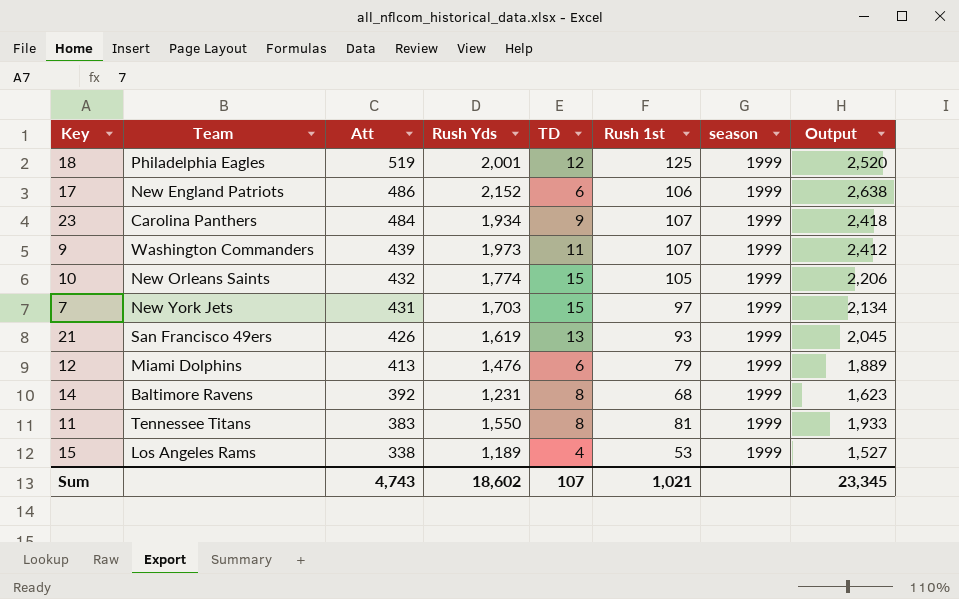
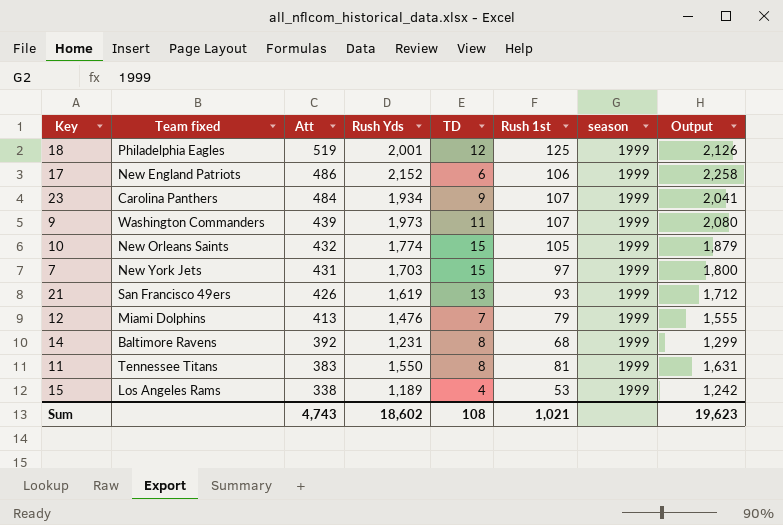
column name: Team -> Team fixed
column Output | formula: [Att] + [Rush Yds] -> [Rush Yds] + [Rush 1st]
12 | TD: 6 -> 7
Sum | TD: 107 -> 108
Sum | Output: 23,345 -> 19,623

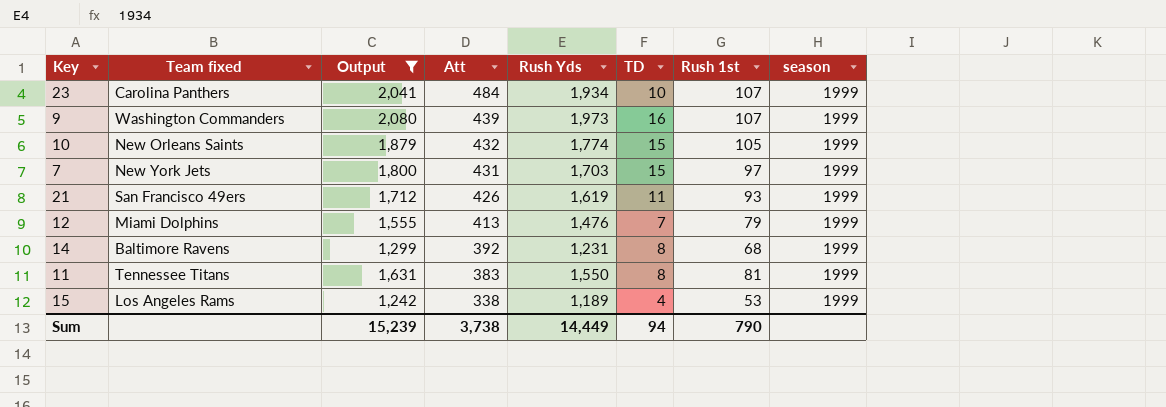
filter: none -> Output <= 2,080
column Output | position: 8 -> 3
23 | TD: 9 -> 10
9 | TD: 11 -> 16
21 | TD: 13 -> 11
Sum | Output: 19,623 -> 15,239
Sum | Att: 4,743 -> 3,738
Sum | Rush Yds: 18,602 -> 14,449
Sum | TD: 108 -> 94
Sum | Rush 1st: 1,021 -> 790

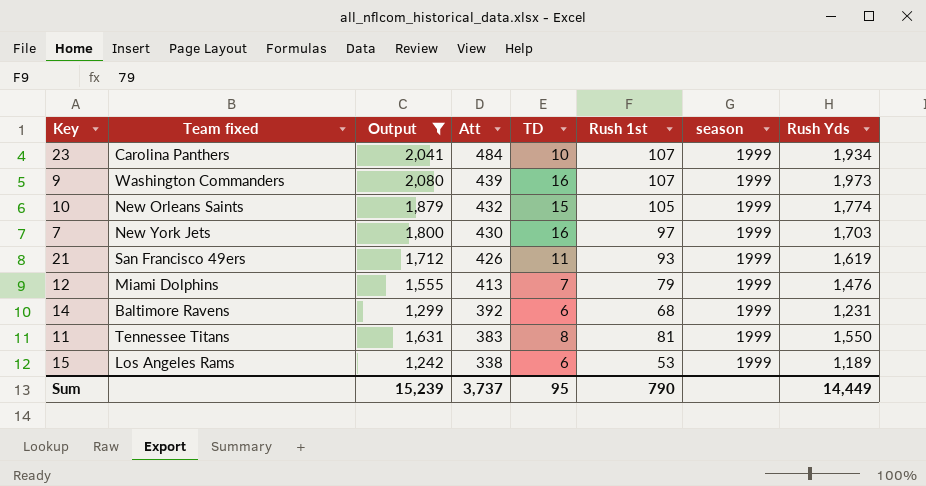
column Rush Yds | position: 5 -> 8
7 | Att: 431 -> 430
7 | TD: 15 -> 16
14 | TD: 8 -> 6
15 | TD: 4 -> 6
Sum | Att: 3,738 -> 3,737
Sum | TD: 94 -> 95

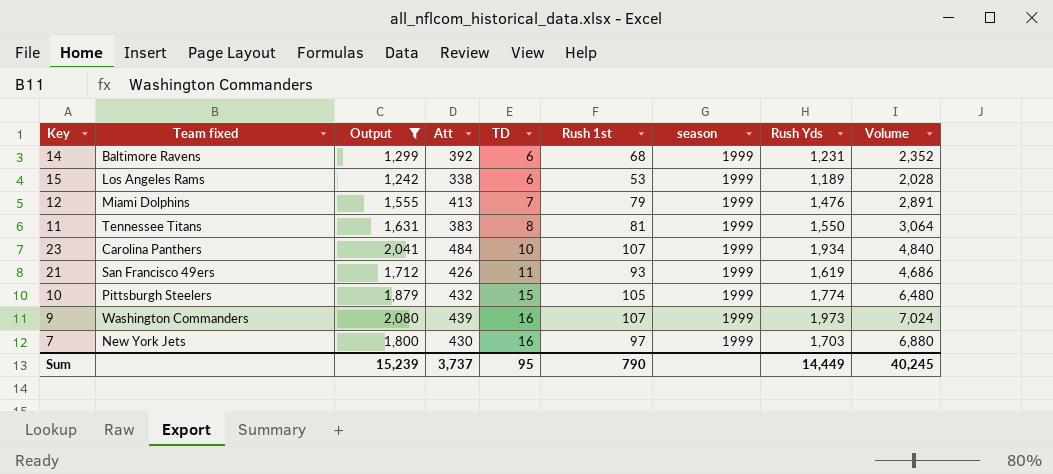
row order: Att descending -> TD ascending
column Volume | formula: none -> [Att] * [TD]
10 | Team fixed: New Orleans Saints -> Pittsburgh Steelers

